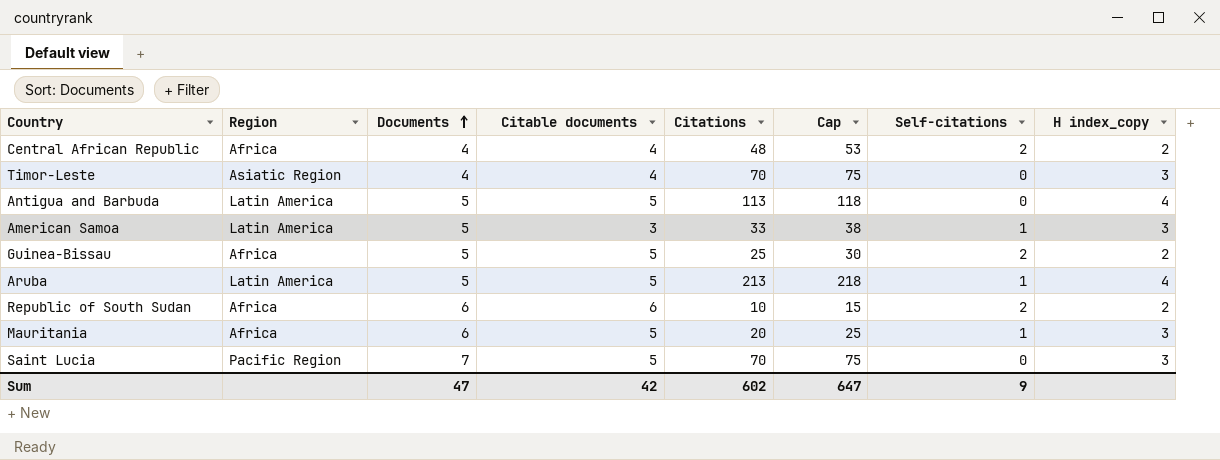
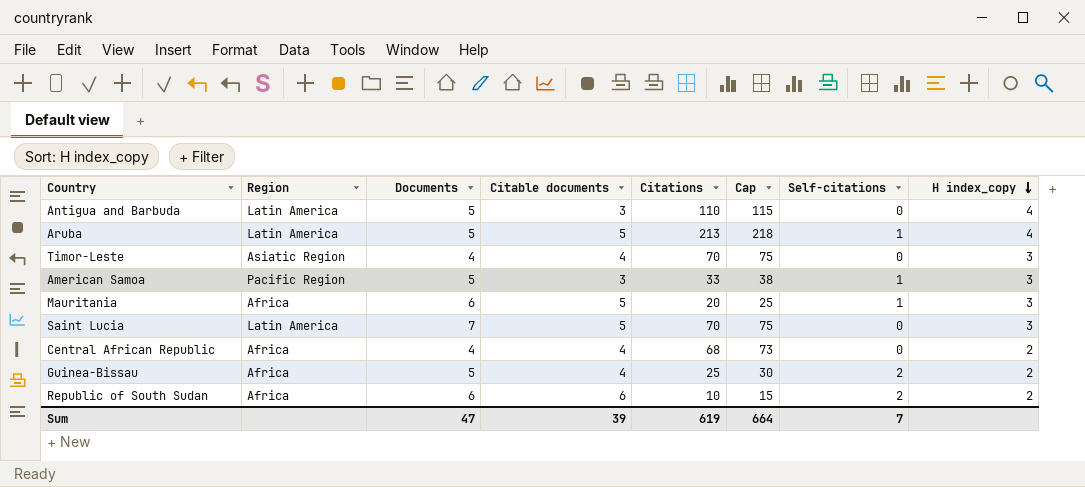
row order: Documents ascending -> H index_copy descending
Antigua and Barbuda | Citable documents: 5 -> 3
Antigua and Barbuda | Citations: 113 -> 110
Antigua and Barbuda | Cap: 118 -> 115
American Samoa | Region: Latin America -> Pacific Region
Saint Lucia | Region: Pacific Region -> Latin America
Central African Republic | Citations: 48 -> 68
Central African Republic | Cap: 53 -> 73
Central African Republic | Self-citations: 2 -> 0
Guinea-Bissau | Citable documents: 5 -> 4
Sum | Citable documents: 42 -> 39
Sum | Citations: 602 -> 619
Sum | Cap: 647 -> 664
Sum | Self-citations: 9 -> 7

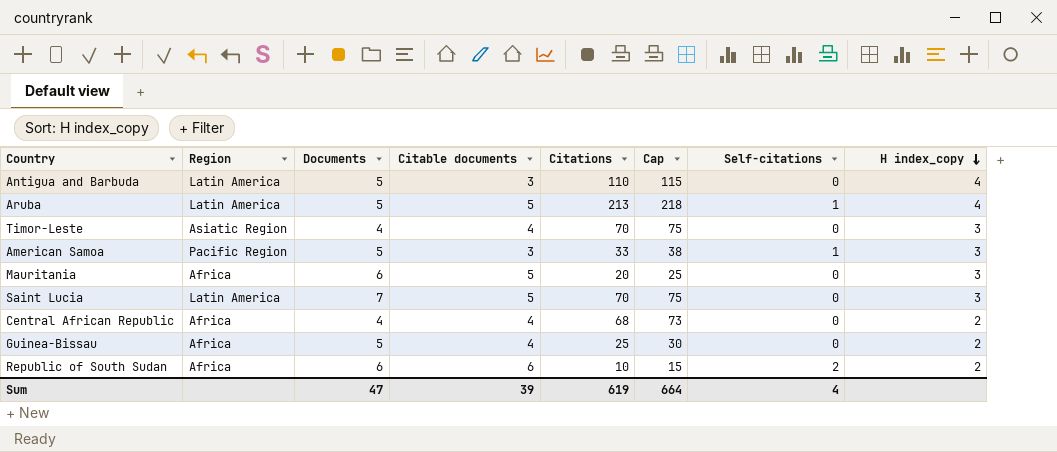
Mauritania | Self-citations: 1 -> 0
Guinea-Bissau | Self-citations: 2 -> 0
Sum | Self-citations: 7 -> 4

